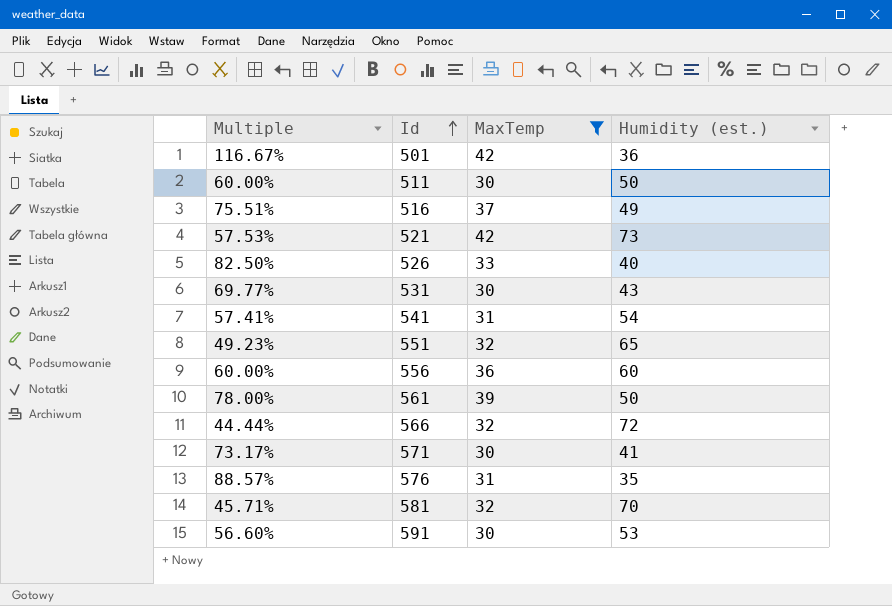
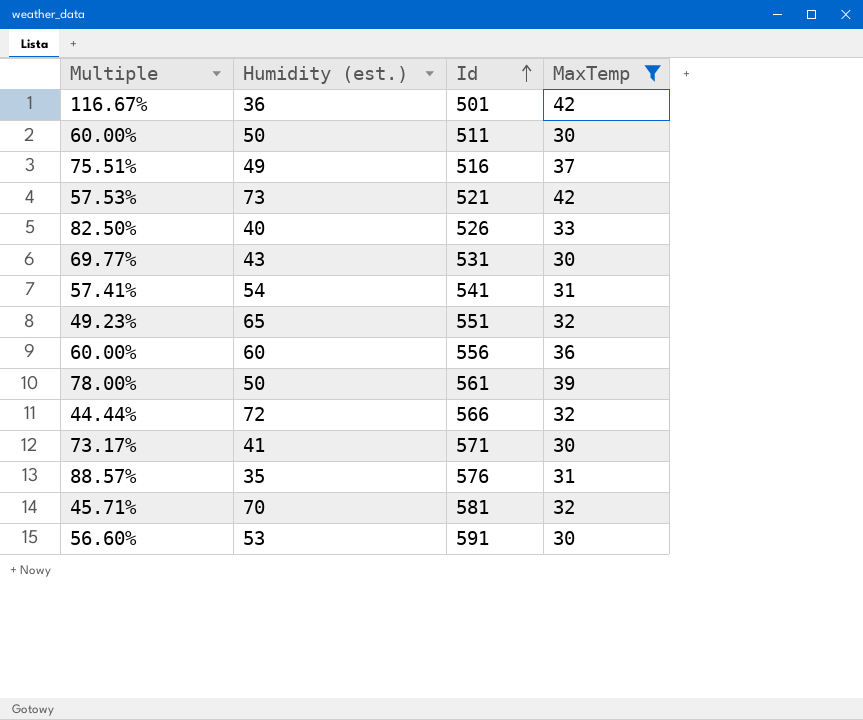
column Humidity (est.) | position: 4 -> 2

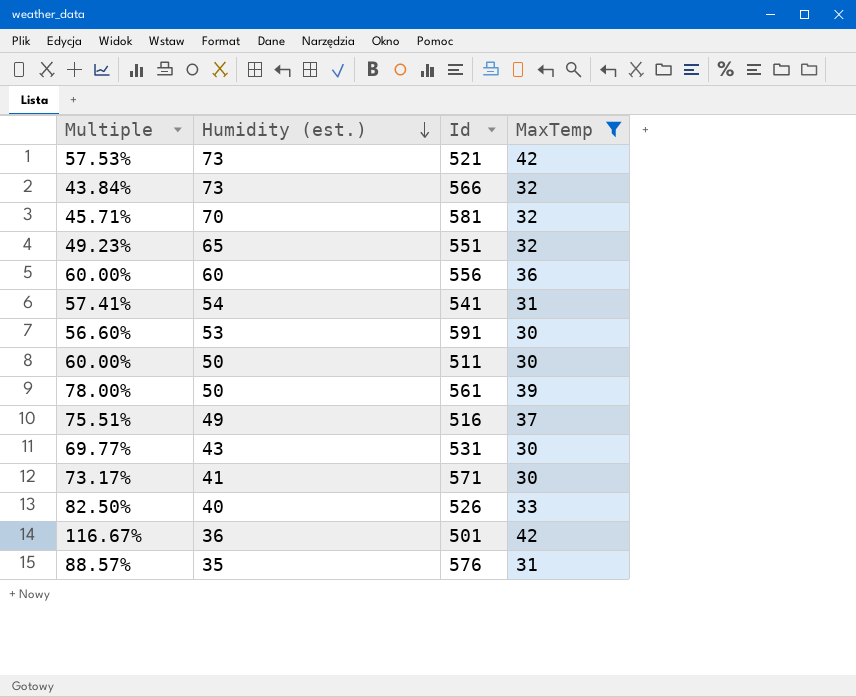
row order: Id ascending -> Humidity (est.) descending
566 | Multiple: 44.44% -> 43.84%
566 | Humidity (est.): 72 -> 73

